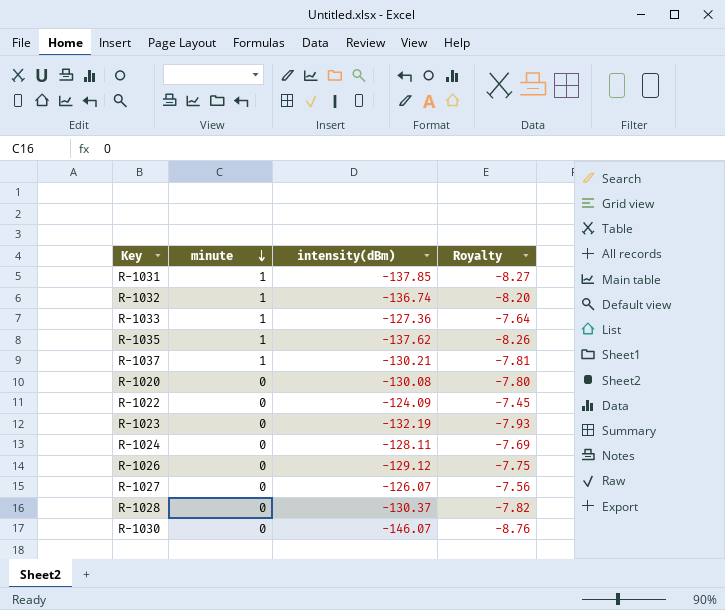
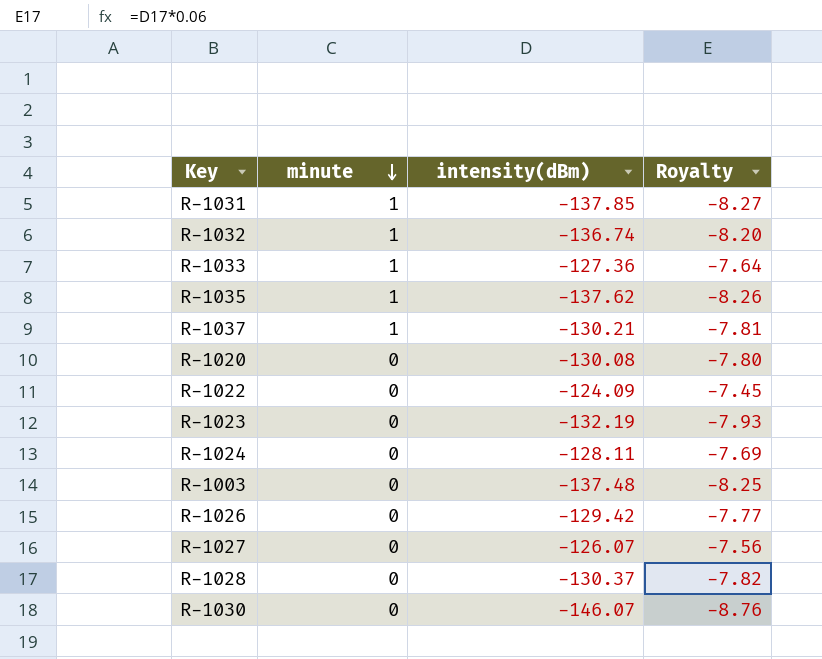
row R-1003: none -> 0 | -137.48 | -8.25
R-1026 | intensity(dBm): -129.12 -> -129.42
R-1026 | Royalty: -7.75 -> -7.77

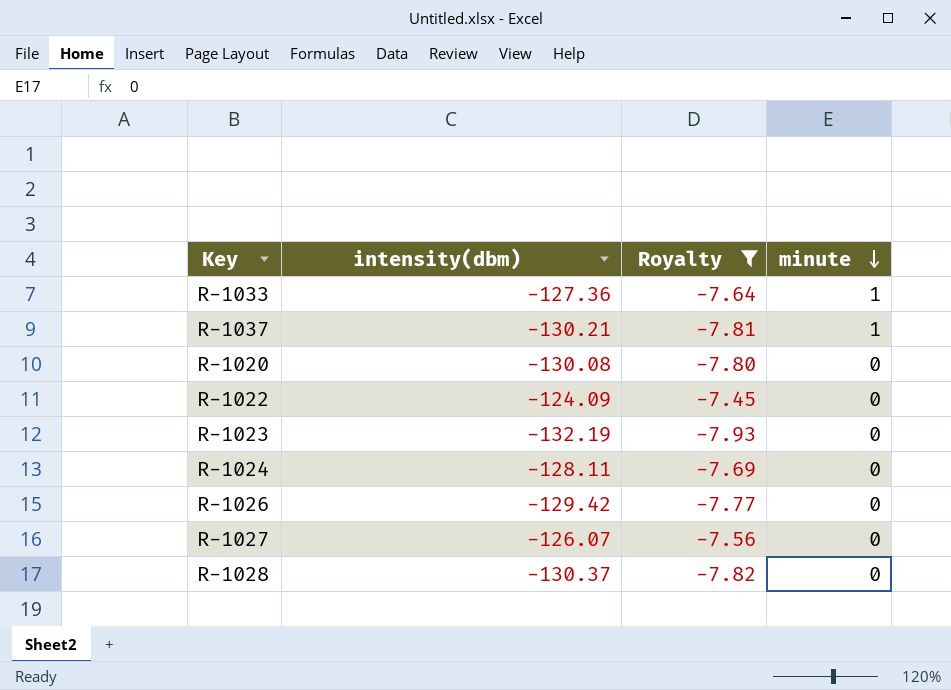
filter: none -> Royalty >= -7.93
column name: intensity(dBm) -> intensity(dbm)
column minute | position: 2 -> 4

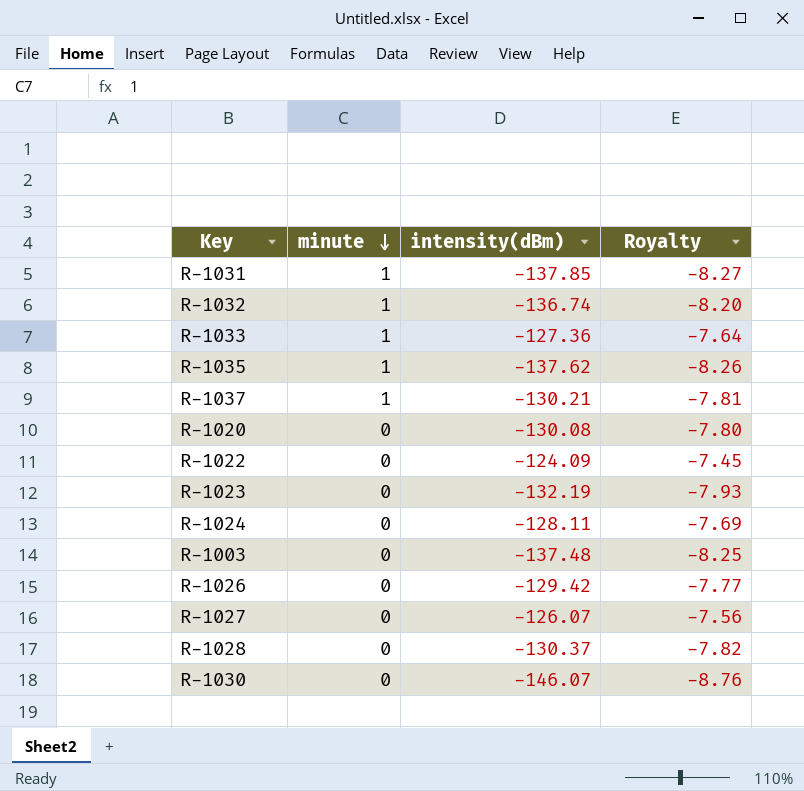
filter: Royalty >= -7.93 -> none
column minute | position: 4 -> 2
column name: intensity(dbm) -> intensity(dBm)

